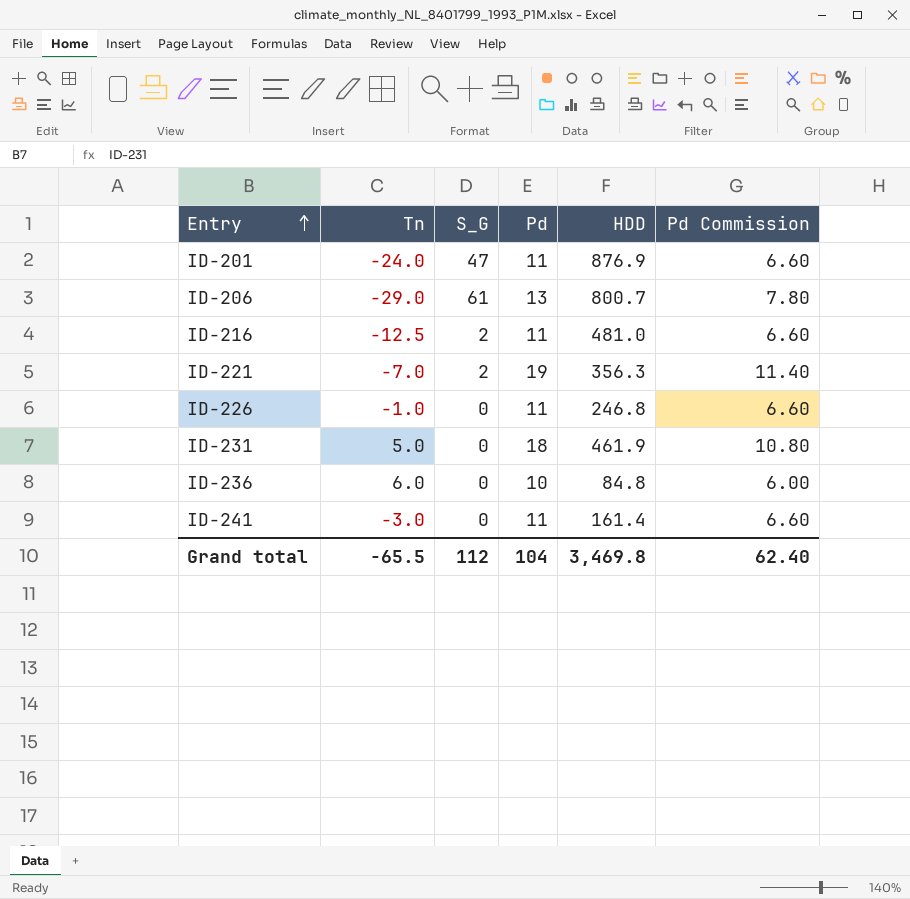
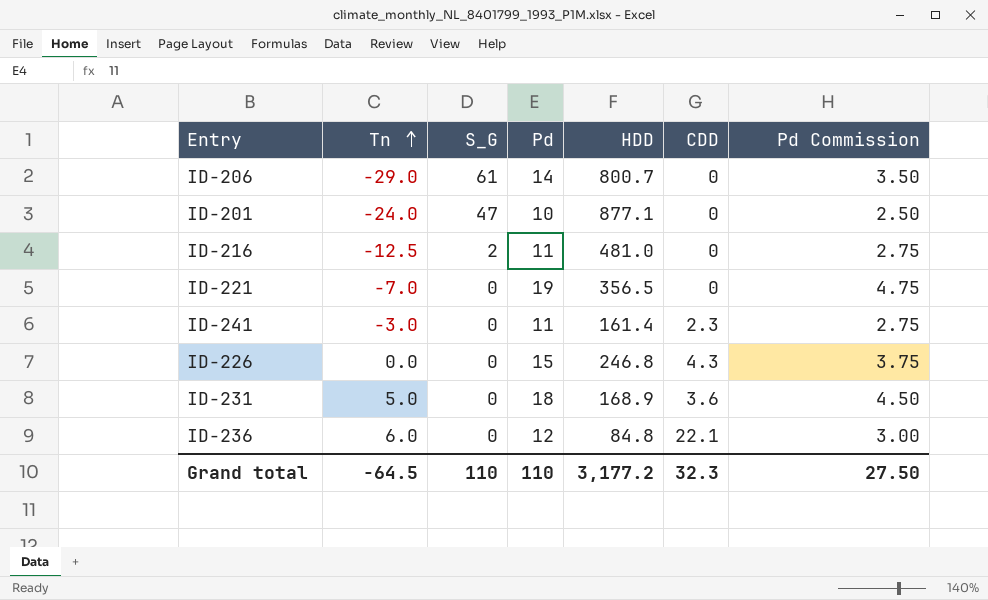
row order: Entry ascending -> Tn ascending
column CDD | position: none -> 6
column Pd Commission | formula: [Pd] * 0.6 -> [Pd] * 0.25
ID-206 | Pd: 13 -> 14
ID-201 | Pd: 11 -> 10
ID-201 | HDD: 876.9 -> 877.1
ID-221 | S_G: 2 -> 0
ID-221 | HDD: 356.3 -> 356.5
ID-226 | Tn: -1.0 -> 0.0
ID-226 | Pd: 11 -> 15
ID-231 | HDD: 461.9 -> 168.9
ID-236 | Pd: 10 -> 12
Grand total | Tn: -65.5 -> -64.5
Grand total | S_G: 112 -> 110
Grand total | Pd: 104 -> 110
Grand total | HDD: 3,469.8 -> 3,177.2
Grand total | Pd Commission: 62.40 -> 27.50

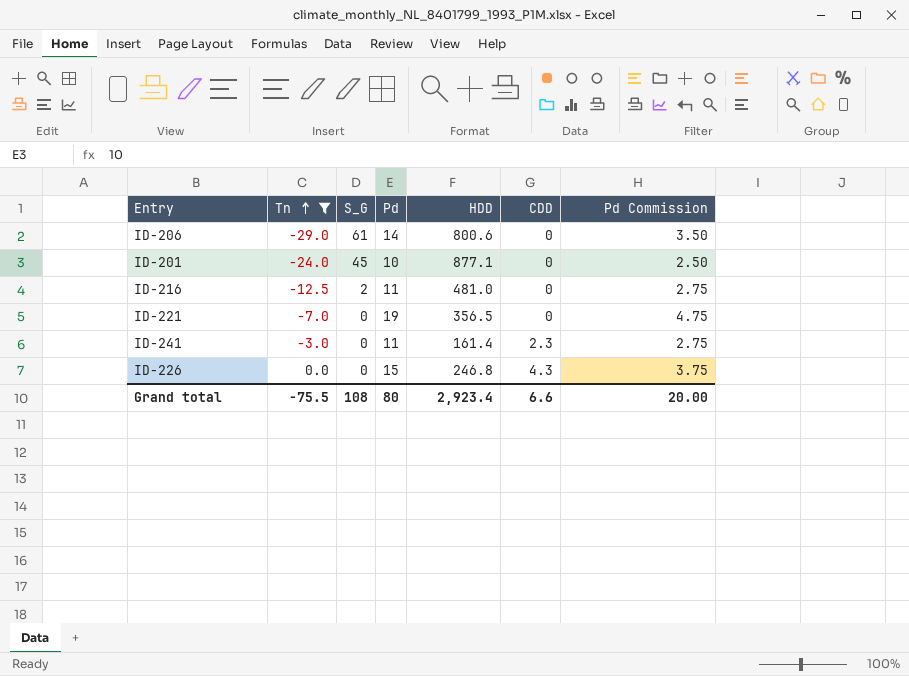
filter: none -> Tn <= 0.0
ID-206 | HDD: 800.7 -> 800.6
ID-201 | S_G: 47 -> 45
Grand total | Tn: -64.5 -> -75.5
Grand total | S_G: 110 -> 108
Grand total | Pd: 110 -> 80
Grand total | HDD: 3,177.2 -> 2,923.4
Grand total | CDD: 32.3 -> 6.6
Grand total | Pd Commission: 27.50 -> 20.00

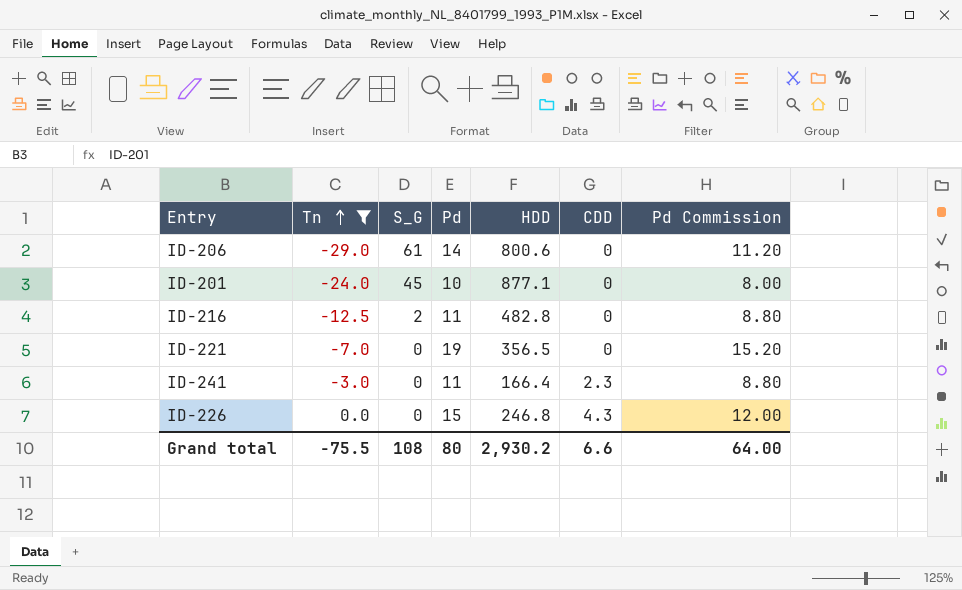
column Pd Commission | formula: [Pd] * 0.25 -> [Pd] * 0.8
ID-216 | HDD: 481.0 -> 482.8
ID-241 | HDD: 161.4 -> 166.4
Grand total | HDD: 2,923.4 -> 2,930.2
Grand total | Pd Commission: 20.00 -> 64.00

